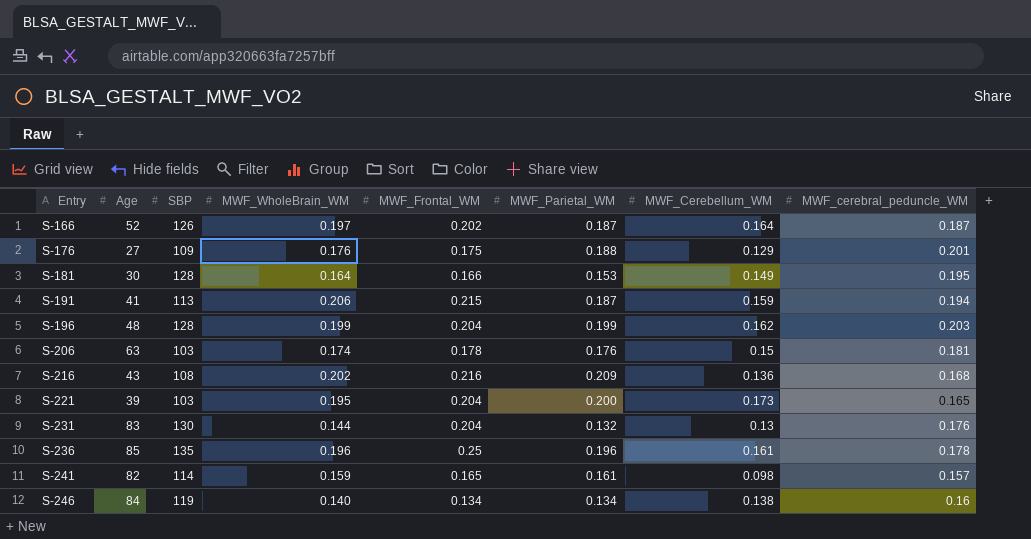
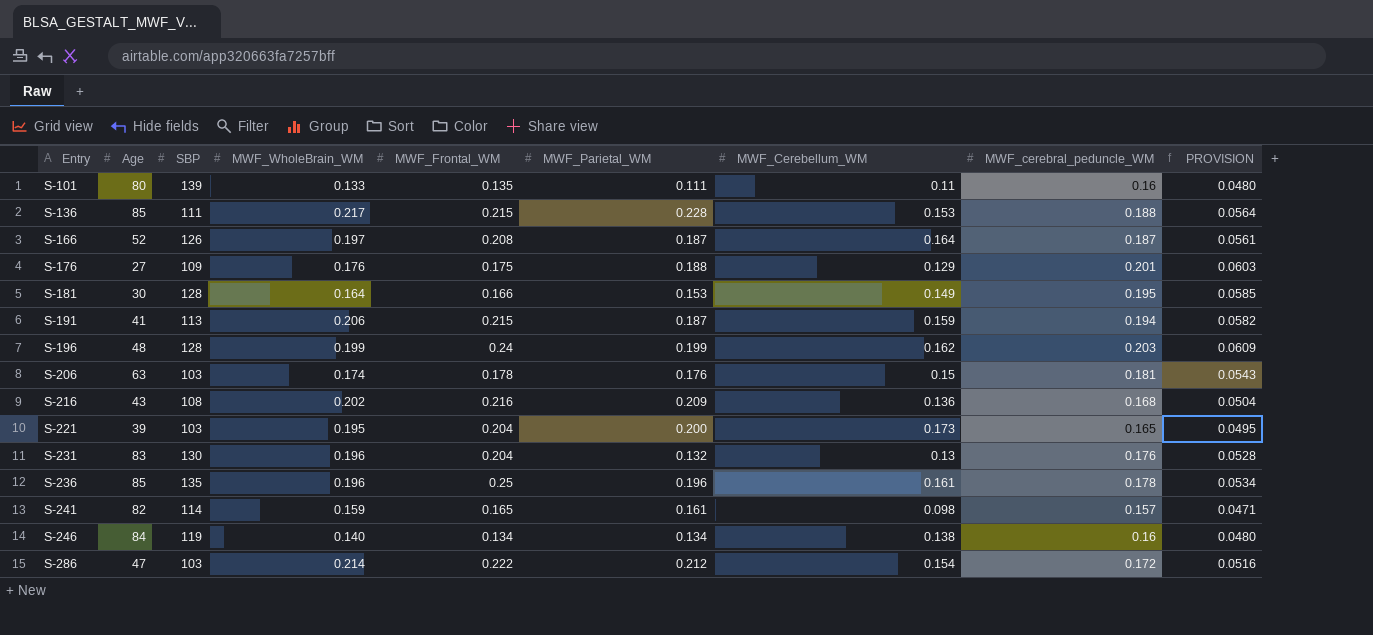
column PROVISION | formula: none -> [MWF_cerebral_peduncle_WM] * 0.3
row S-101: none -> 80 | 139 | 0.133 | 0.135 | 0.111 | 0.11 | 0.16 | 0.0480
row S-136: none -> 85 | 111 | 0.217 | 0.215 | 0.228 | 0.153 | 0.188 | 0.0564
S-166 | MWF_Frontal_WM: 0.202 -> 0.208
S-196 | MWF_Frontal_WM: 0.204 -> 0.24
S-231 | MWF_WholeBrain_WM: 0.144 -> 0.196
row S-286: none -> 47 | 103 | 0.214 | 0.222 | 0.212 | 0.154 | 0.172 | 0.0516

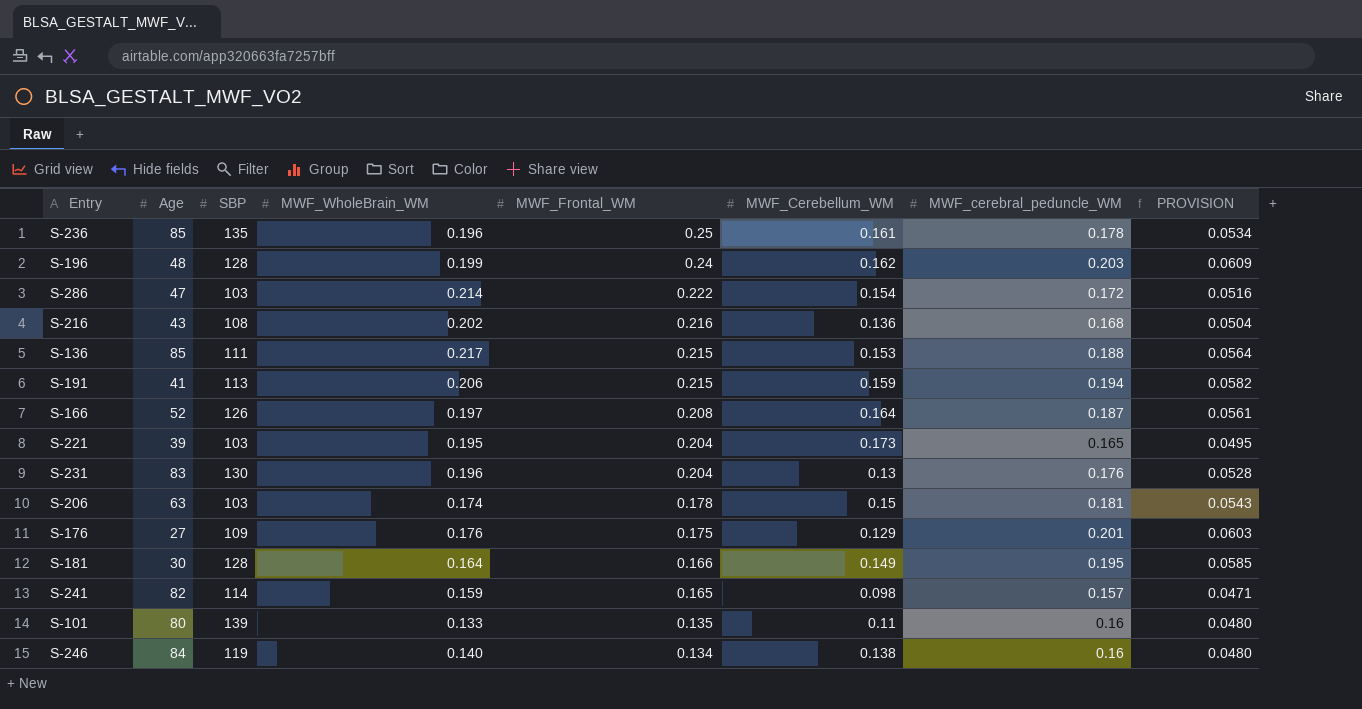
row order: Entry ascending -> MWF_Frontal_WM descending
column MWF_Parietal_WM | position: 6 -> none

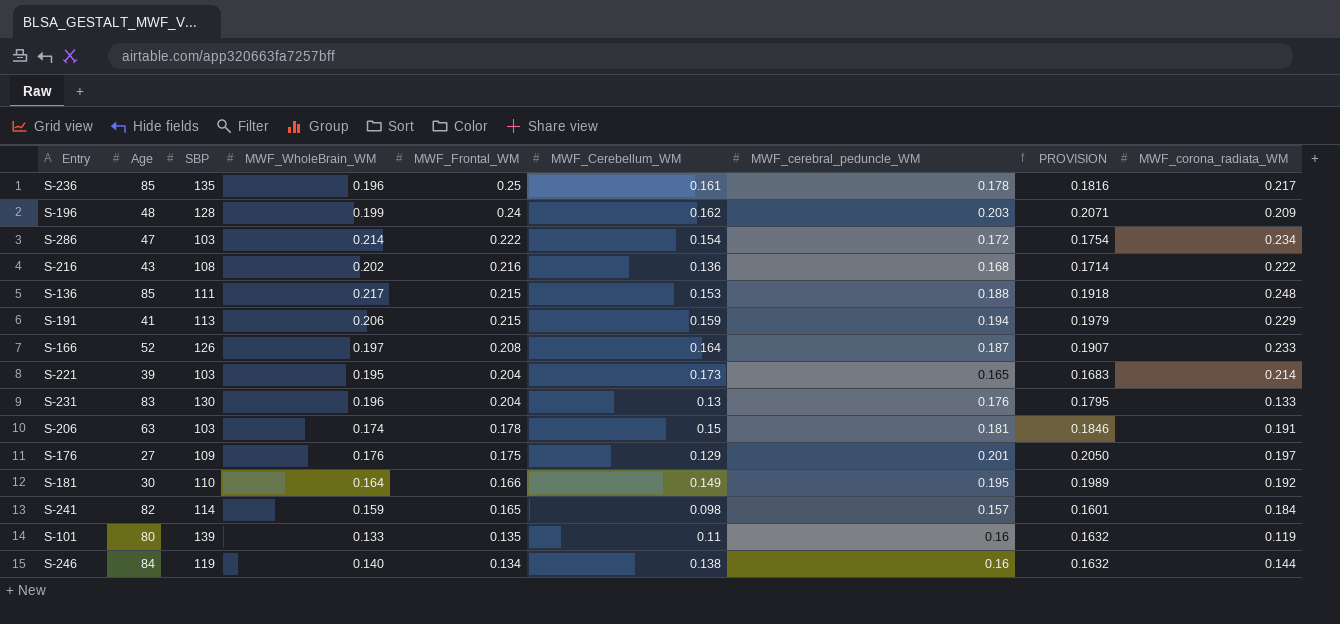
column PROVISION | formula: [MWF_cerebral_peduncle_WM] * 0.3 -> [MWF_cerebral_peduncle_WM] * 1.02
column MWF_corona_radiata_WM | position: none -> 9
S-181 | SBP: 128 -> 110

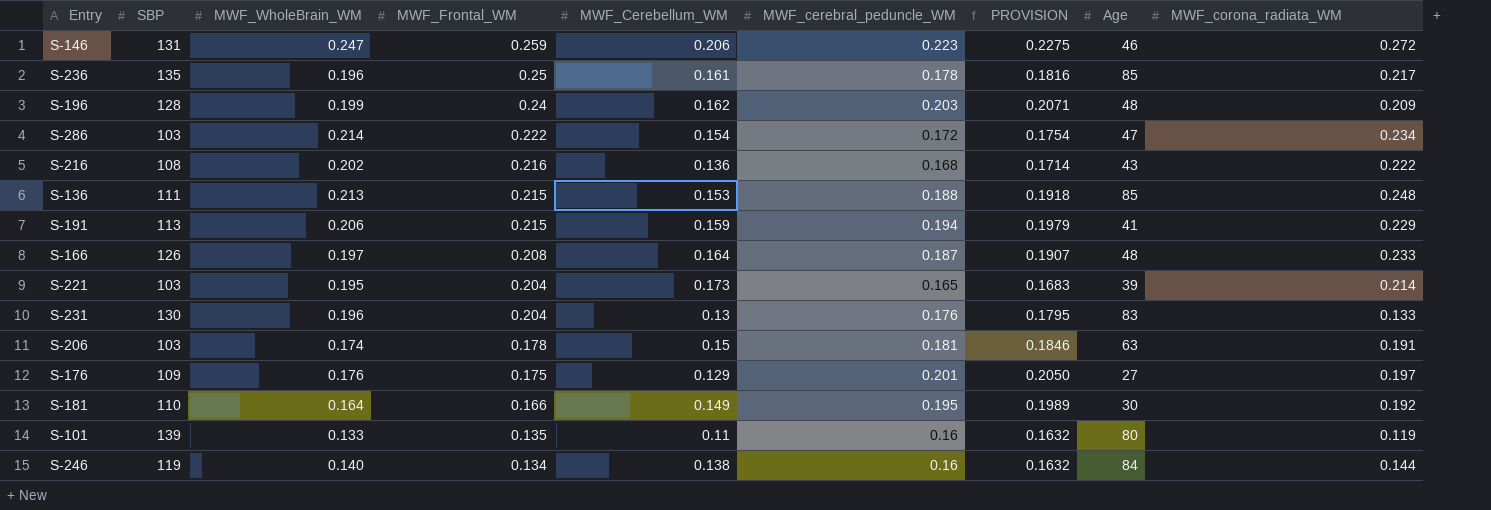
column Age | position: 2 -> 8
row S-241: 82 | 114 | 0.159 | 0.165 | 0.098 | 0.157 | 0.1601 | 0.184 -> none
row S-146: none -> 131 | 0.247 | 0.259 | 0.206 | 0.223 | 0.2275 | 46 | 0.272
S-136 | MWF_WholeBrain_WM: 0.217 -> 0.213
S-166 | Age: 52 -> 48

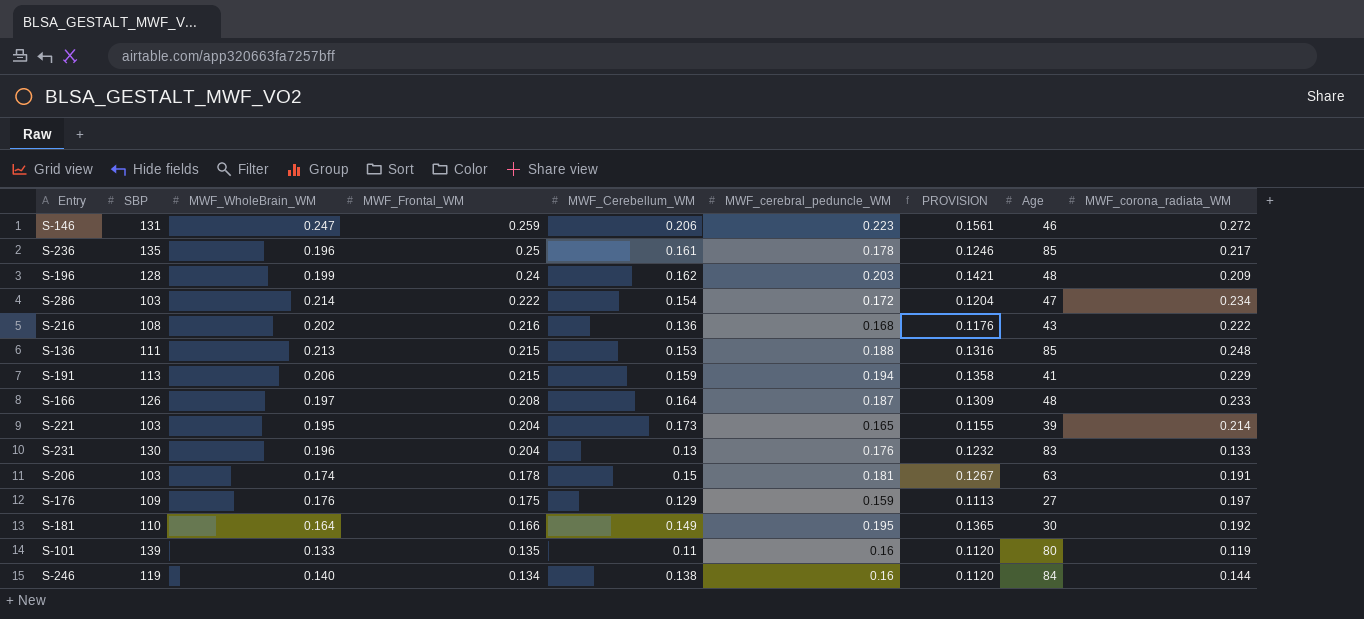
column PROVISION | formula: [MWF_cerebral_peduncle_WM] * 1.02 -> [MWF_cerebral_peduncle_WM] * 0.7
S-176 | MWF_cerebral_peduncle_WM: 0.201 -> 0.159

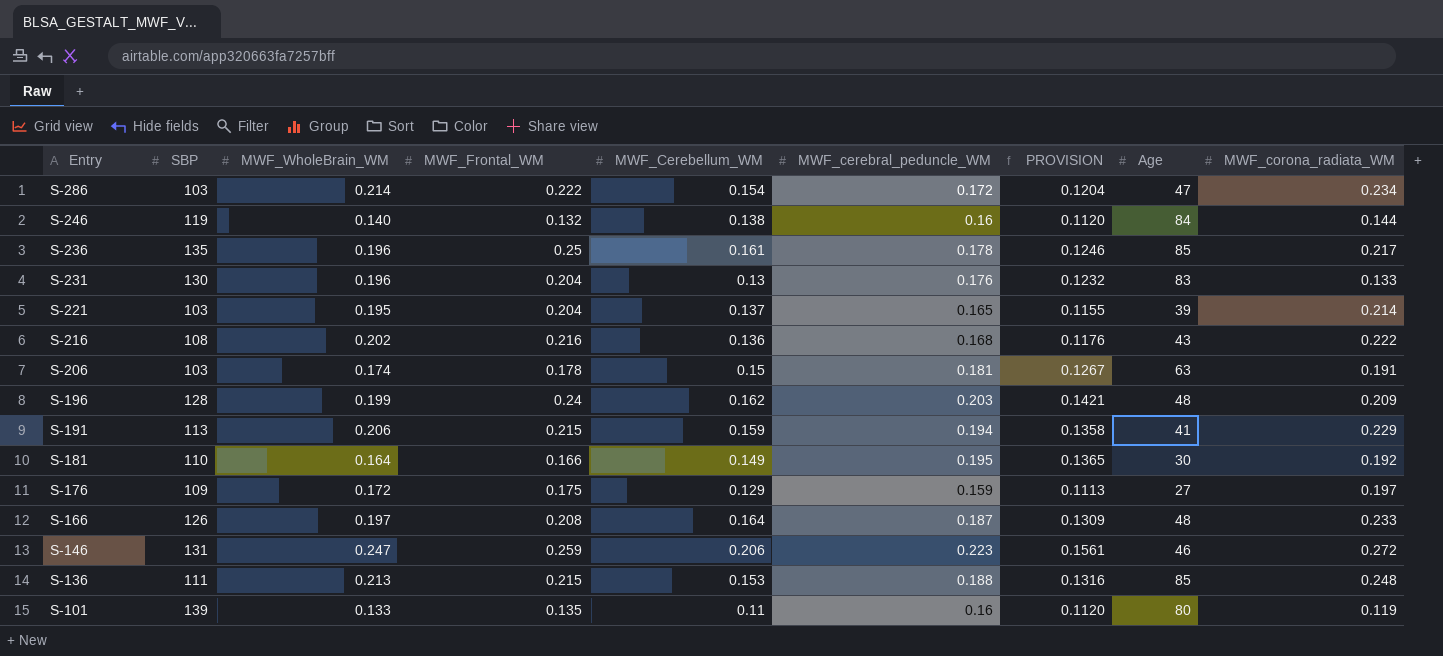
row order: MWF_Frontal_WM descending -> Entry descending
S-246 | MWF_Frontal_WM: 0.134 -> 0.132
S-221 | MWF_Cerebellum_WM: 0.173 -> 0.137
S-176 | MWF_WholeBrain_WM: 0.176 -> 0.172

